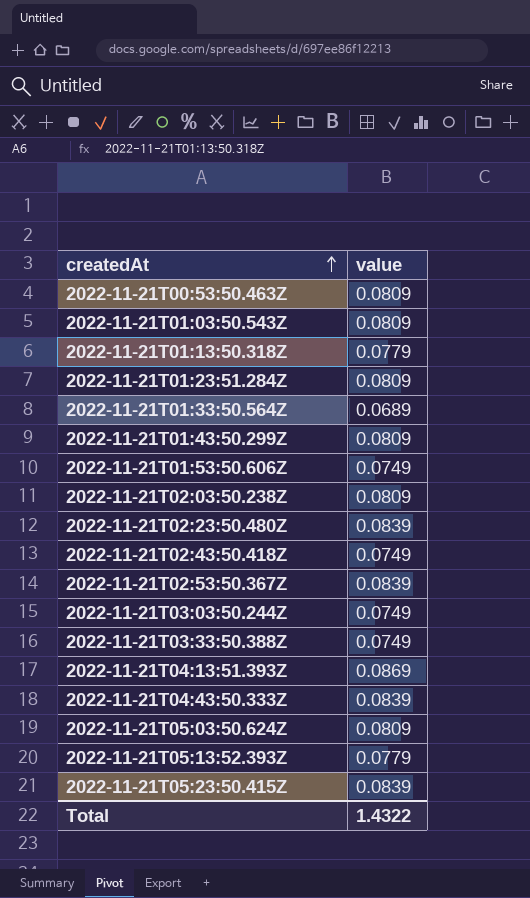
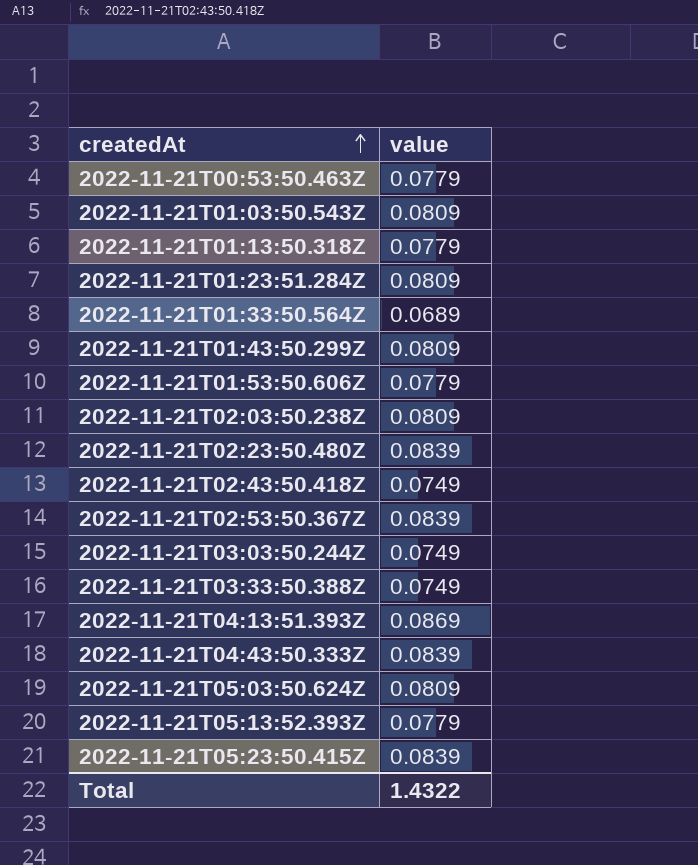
2022-11-21T00:53:50.463Z | value: 0.0809 -> 0.0779
2022-11-21T01:53:50.606Z | value: 0.0749 -> 0.0779

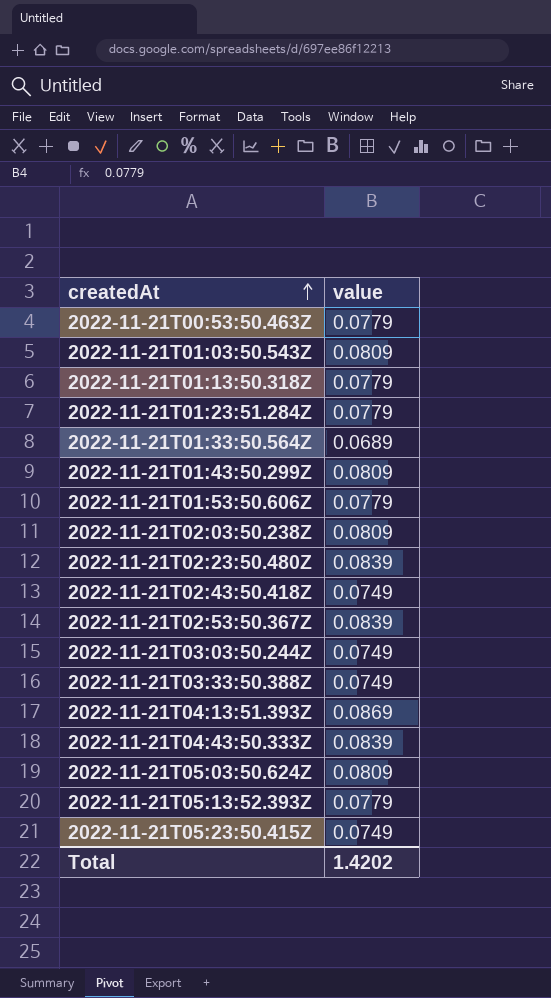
2022-11-21T01:23:51.284Z | value: 0.0809 -> 0.0779
2022-11-21T05:23:50.415Z | value: 0.0839 -> 0.0749
Total | value: 1.4322 -> 1.4202

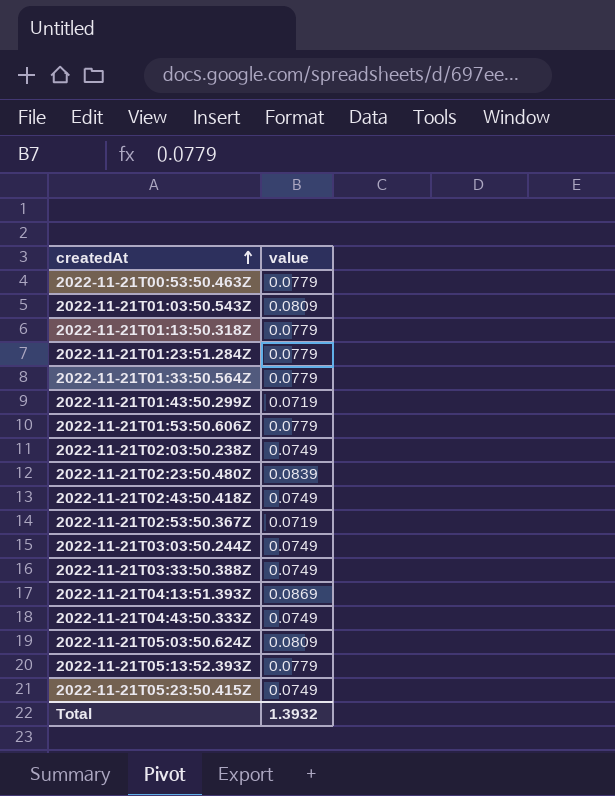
2022-11-21T01:33:50.564Z | value: 0.0689 -> 0.0779
2022-11-21T01:43:50.299Z | value: 0.0809 -> 0.0719
2022-11-21T02:03:50.238Z | value: 0.0809 -> 0.0749
2022-11-21T02:53:50.367Z | value: 0.0839 -> 0.0719
2022-11-21T04:43:50.333Z | value: 0.0839 -> 0.0749
Total | value: 1.4202 -> 1.3932

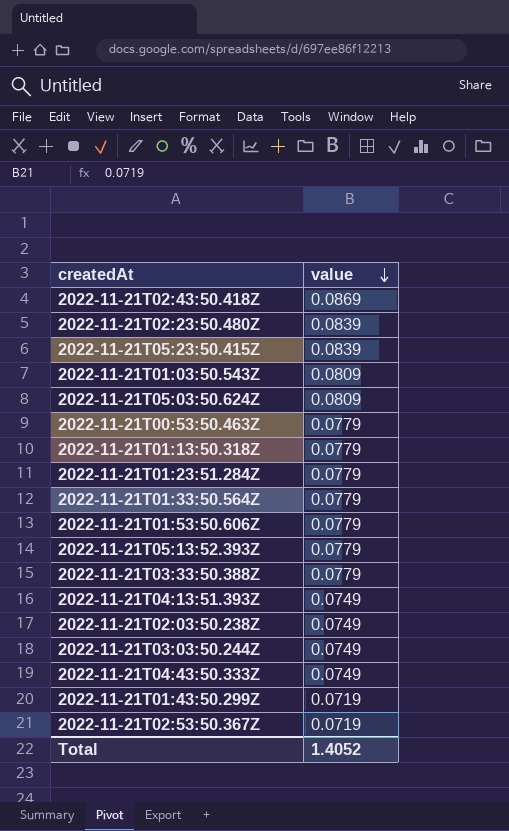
row order: createdAt ascending -> value descending
2022-11-21T02:43:50.418Z | value: 0.0749 -> 0.0869
2022-11-21T05:23:50.415Z | value: 0.0749 -> 0.0839
2022-11-21T03:33:50.388Z | value: 0.0749 -> 0.0779
2022-11-21T04:13:51.393Z | value: 0.0869 -> 0.0749
Total | value: 1.3932 -> 1.4052

